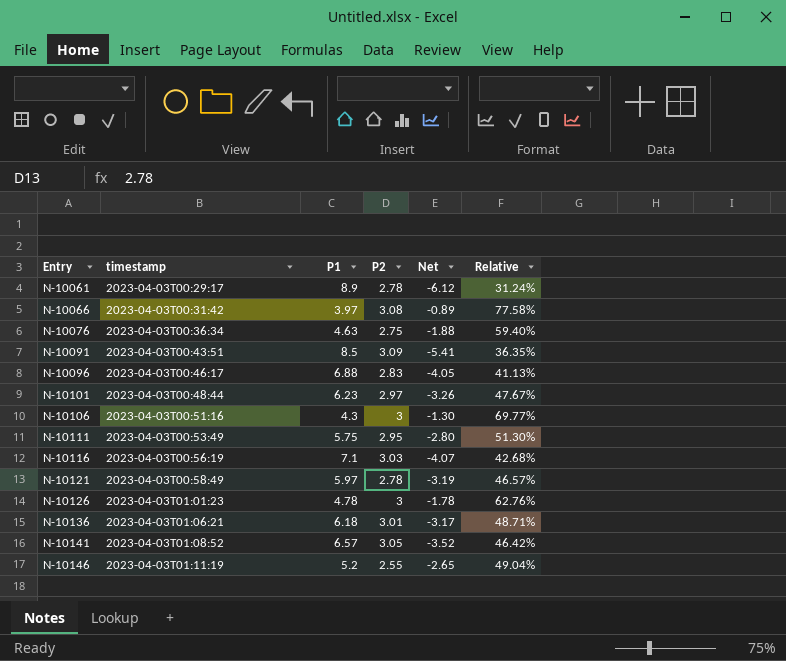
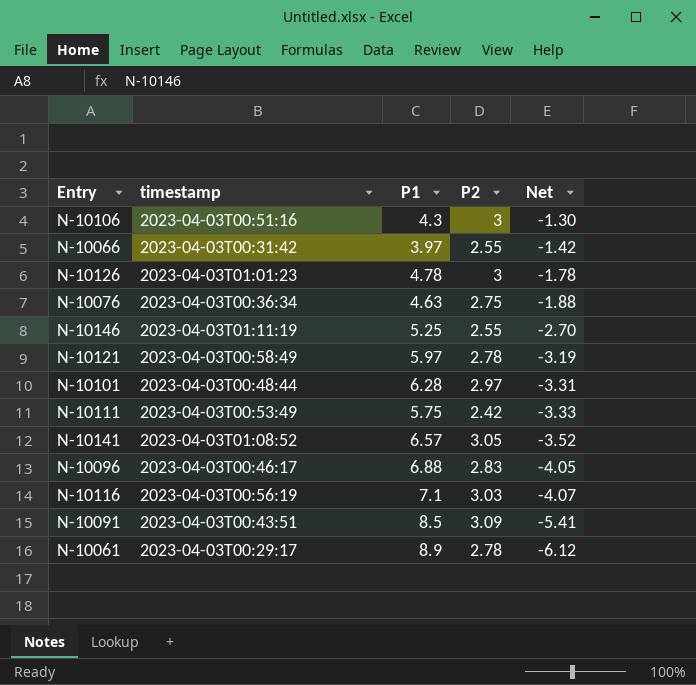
row order: Entry ascending -> Net descending
column Relative | formula: [P2] / [P1] -> none
row N-10136: 2023-04-03T01:06:21 | 6.18 | 3.01 | -3.17 | 48.71% -> none
N-10066 | P2: 3.08 -> 2.55
N-10066 | Net: -0.89 -> -1.42
N-10146 | P1: 5.2 -> 5.25
N-10146 | Net: -2.65 -> -2.70
N-10101 | P1: 6.23 -> 6.28
N-10101 | Net: -3.26 -> -3.31
N-10111 | P2: 2.95 -> 2.42
N-10111 | Net: -2.80 -> -3.33

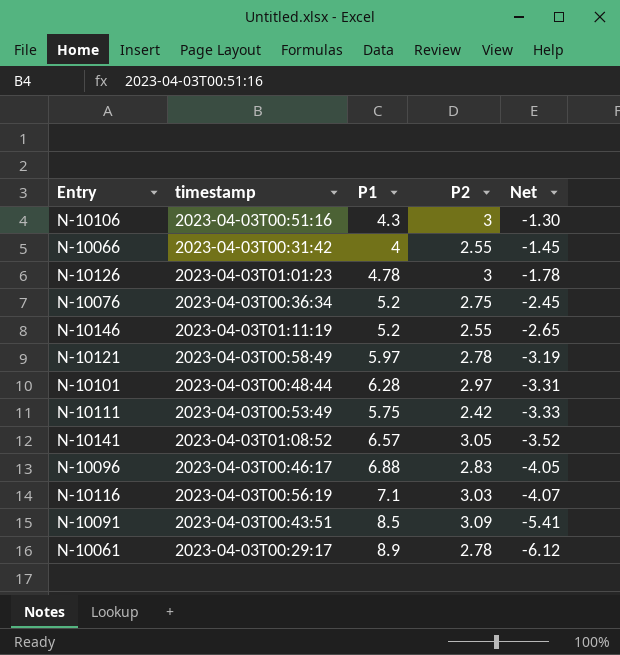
N-10066 | P1: 3.97 -> 4
N-10066 | Net: -1.42 -> -1.45
N-10076 | P1: 4.63 -> 5.2
N-10076 | Net: -1.88 -> -2.45
N-10146 | P1: 5.25 -> 5.2
N-10146 | Net: -2.70 -> -2.65

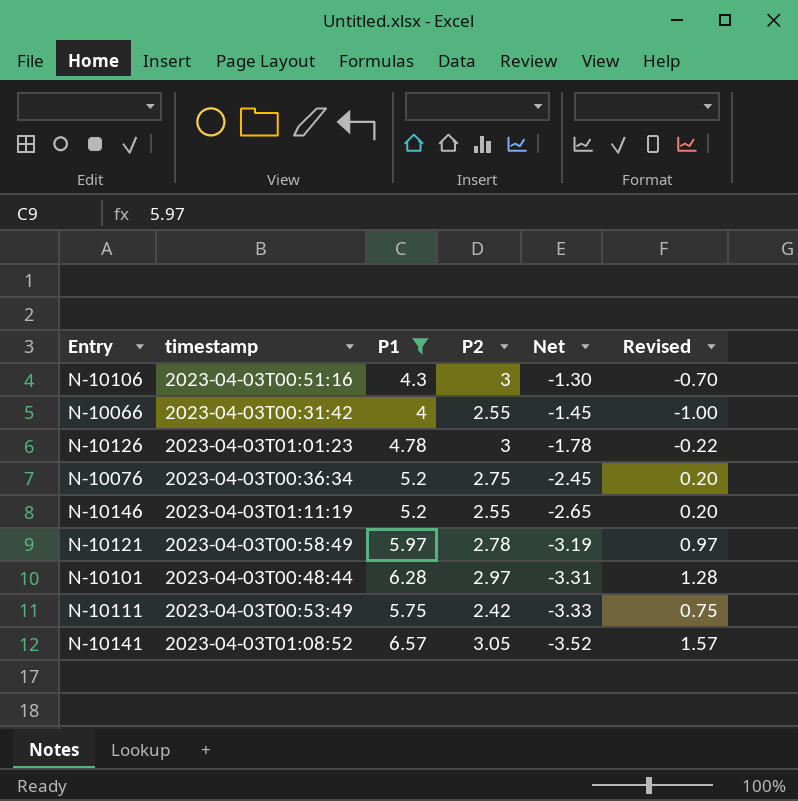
filter: none -> P1 <= 6.57
column Revised | formula: none -> [P1] - 5

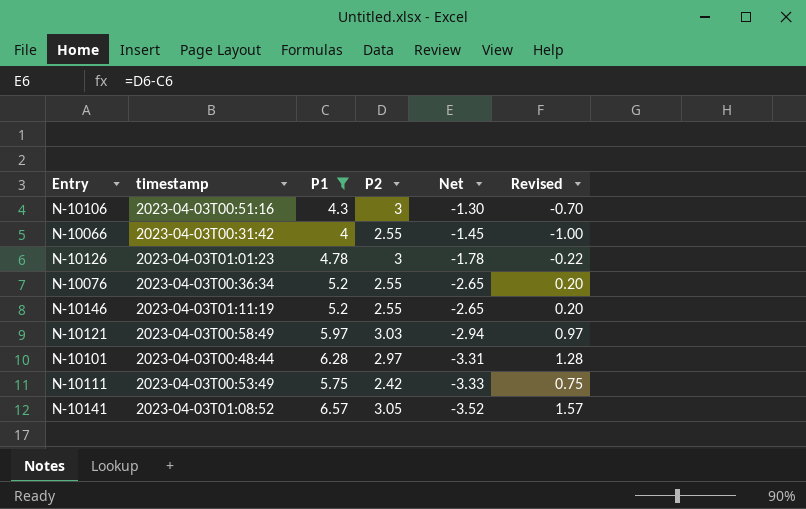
N-10076 | P2: 2.75 -> 2.55
N-10076 | Net: -2.45 -> -2.65
N-10121 | P2: 2.78 -> 3.03
N-10121 | Net: -3.19 -> -2.94

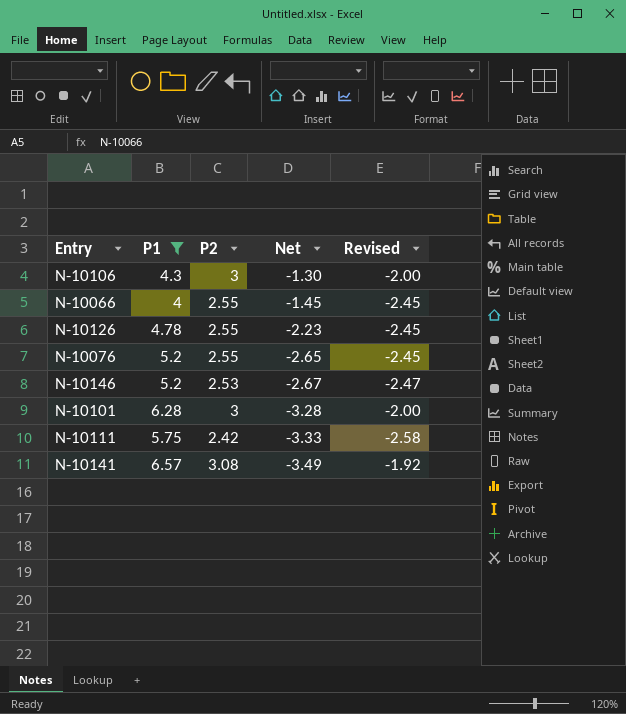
column timestamp | position: 2 -> none
column Revised | formula: [P1] - 5 -> [P2] - 5
row N-10121: 2023-04-03T00:58:49 | 5.97 | 3.03 | -2.94 | 0.97 -> none
N-10126 | P2: 3 -> 2.55
N-10126 | Net: -1.78 -> -2.23
N-10146 | P2: 2.55 -> 2.53
N-10146 | Net: -2.65 -> -2.67
N-10101 | P2: 2.97 -> 3
N-10101 | Net: -3.31 -> -3.28
N-10141 | P2: 3.05 -> 3.08
N-10141 | Net: -3.52 -> -3.49

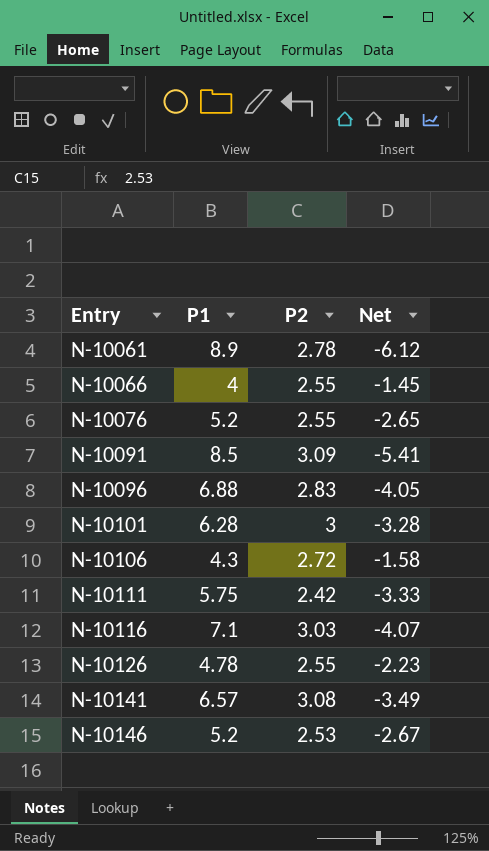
filter: P1 <= 6.57 -> none
row order: Net descending -> Entry ascending
column Revised | formula: [P2] - 5 -> none
N-10106 | P2: 3 -> 2.72
N-10106 | Net: -1.30 -> -1.58

